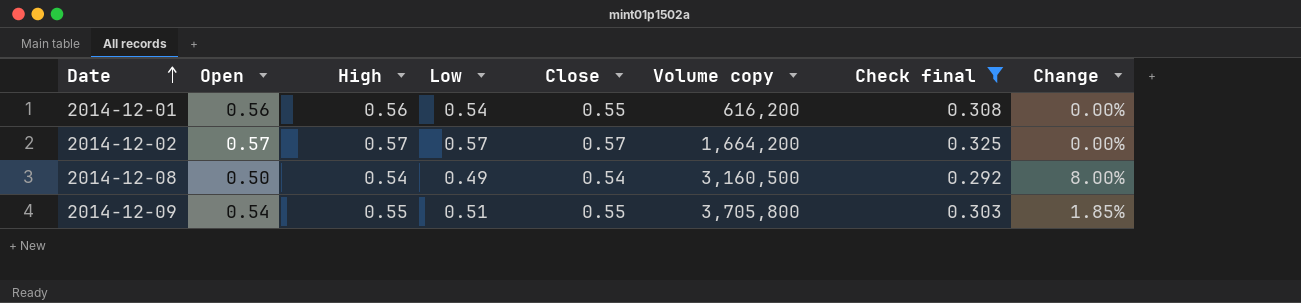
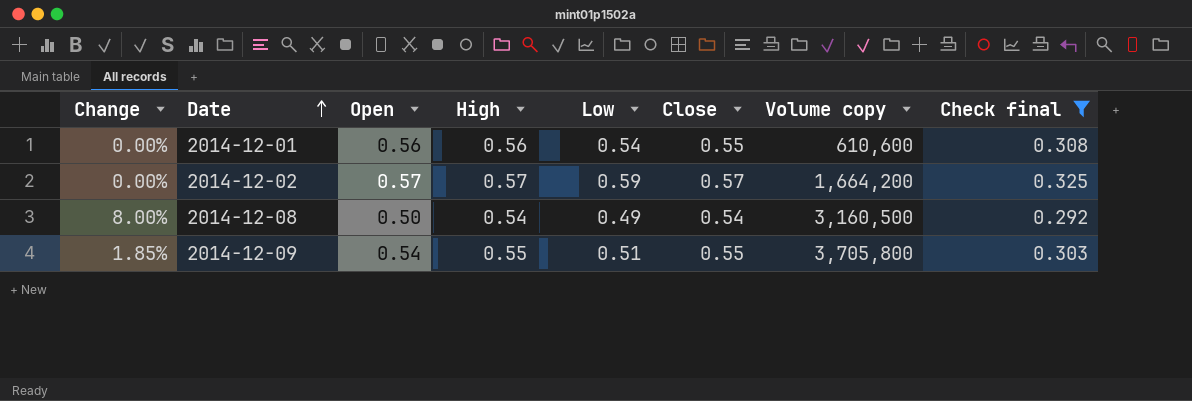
column Change | position: 8 -> 1
2014-12-01 | Volume copy: 616,200 -> 610,600
2014-12-02 | Low: 0.57 -> 0.59

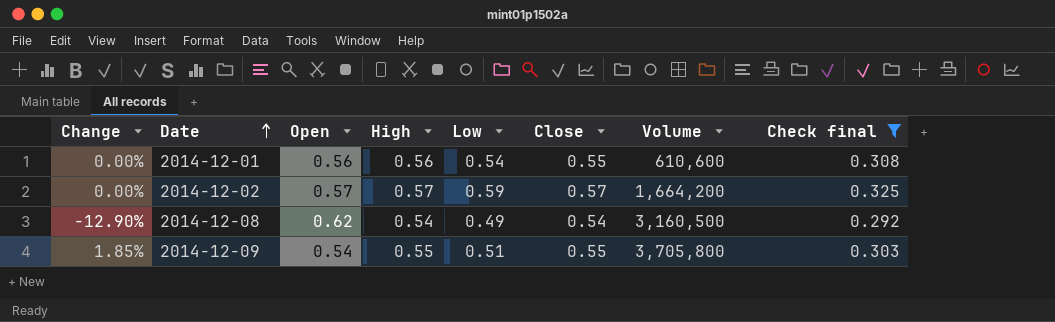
column name: Volume copy -> Volume
2014-12-08 | Change: 8.00% -> -12.90%
2014-12-08 | Open: 0.50 -> 0.62

